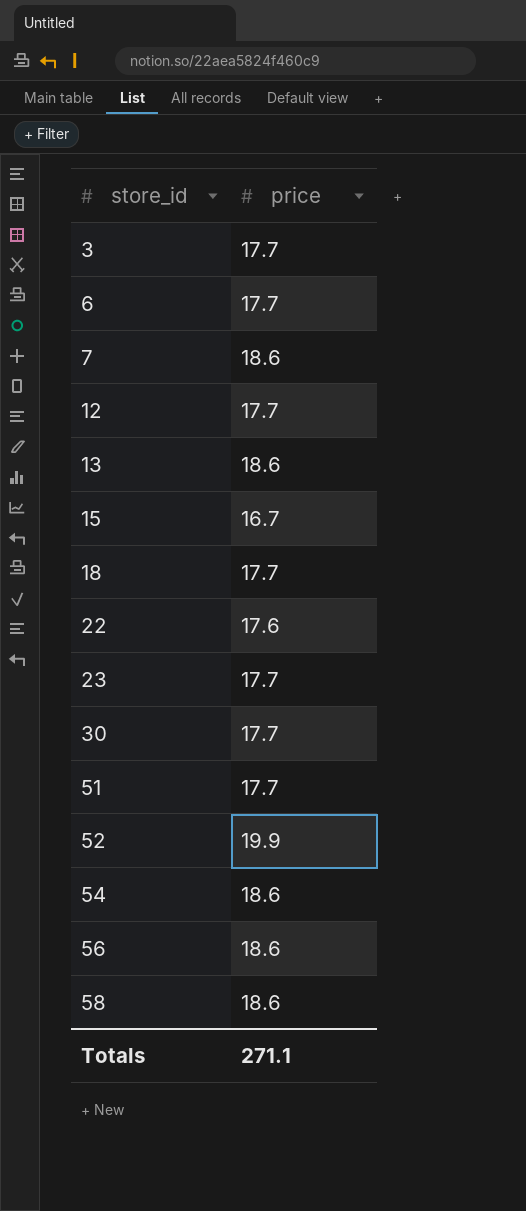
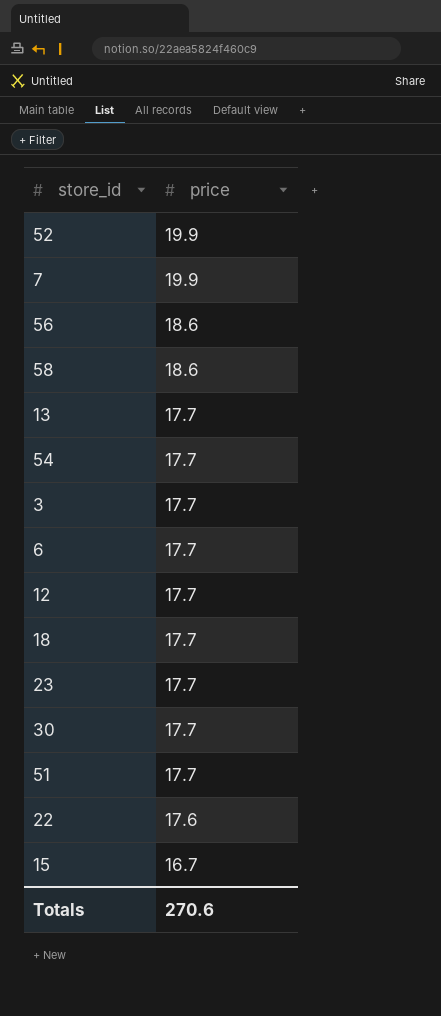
row order: store_id ascending -> price descending
7 | price: 18.6 -> 19.9
13 | price: 18.6 -> 17.7
54 | price: 18.6 -> 17.7
Totals | price: 271.1 -> 270.6

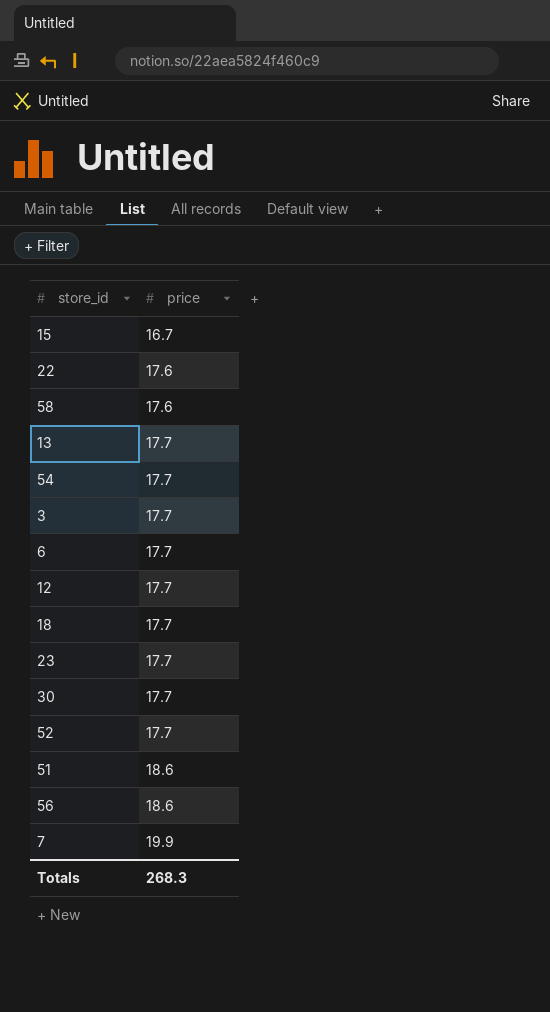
row order: price descending -> price ascending
58 | price: 18.6 -> 17.6
52 | price: 19.9 -> 17.7
51 | price: 17.7 -> 18.6
Totals | price: 270.6 -> 268.3

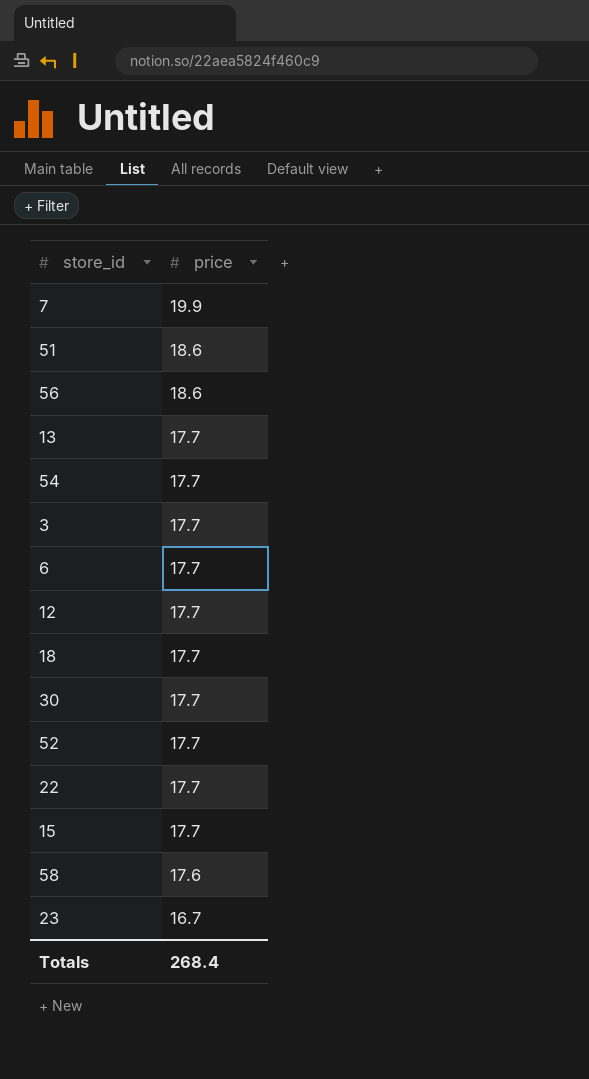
row order: price ascending -> price descending
22 | price: 17.6 -> 17.7
15 | price: 16.7 -> 17.7
23 | price: 17.7 -> 16.7
Totals | price: 268.3 -> 268.4

